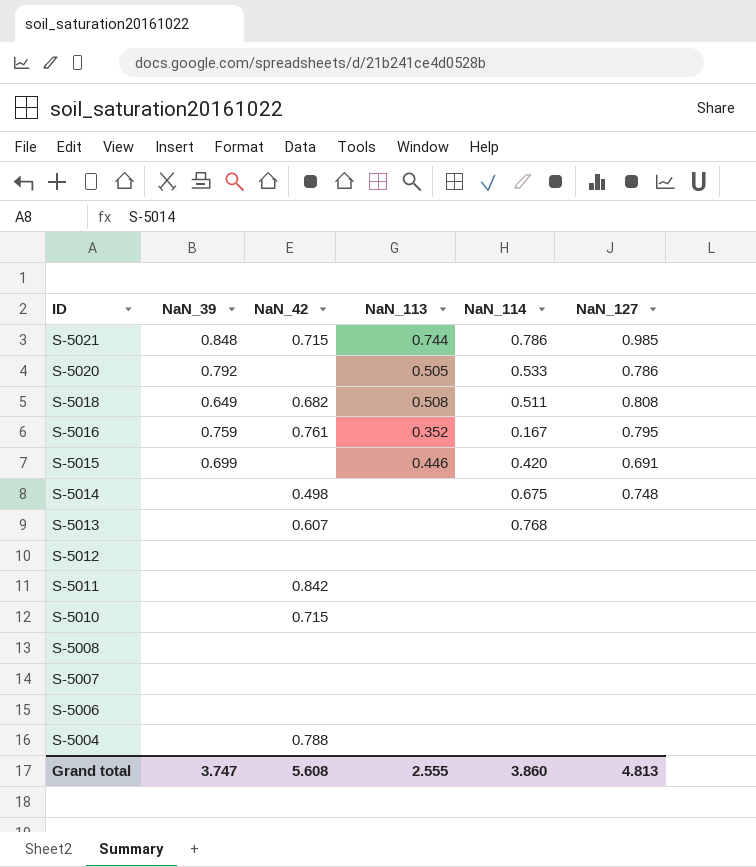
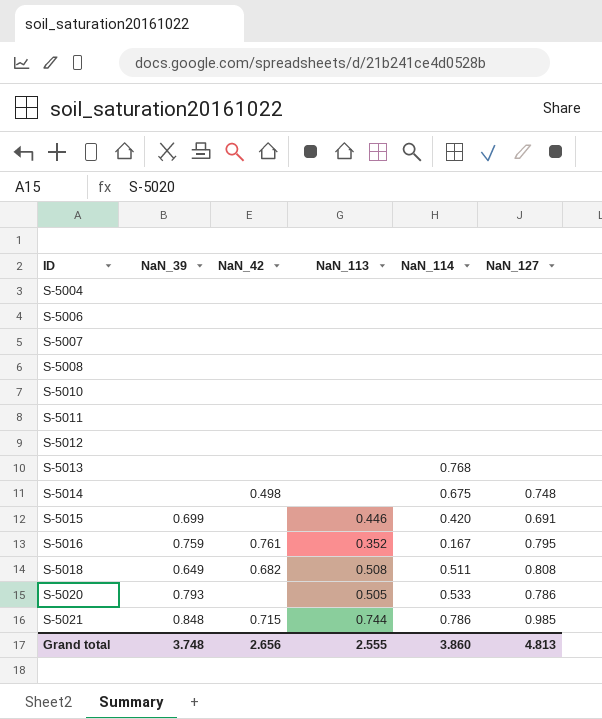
row order: ID descending -> ID ascending
S-5004 | NaN_42: 0.788 -> none
S-5010 | NaN_42: 0.715 -> none
S-5011 | NaN_42: 0.842 -> none
S-5013 | NaN_42: 0.607 -> none
S-5020 | NaN_39: 0.792 -> 0.793
Grand total | NaN_39: 3.747 -> 3.748
Grand total | NaN_42: 5.608 -> 2.656

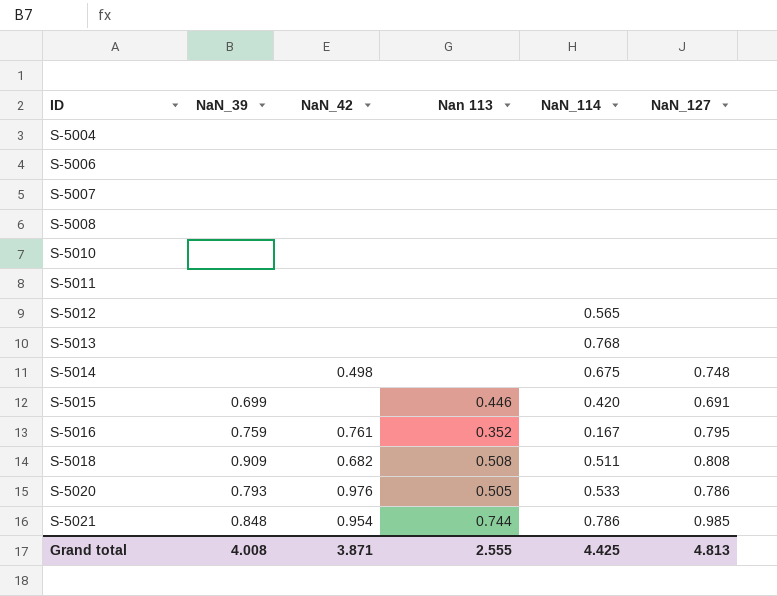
column name: NaN_113 -> Nan 113
S-5012 | NaN_114: none -> 0.565
S-5018 | NaN_39: 0.649 -> 0.909
S-5020 | NaN_42: none -> 0.976
S-5021 | NaN_42: 0.715 -> 0.954
Grand total | NaN_39: 3.748 -> 4.008
Grand total | NaN_42: 2.656 -> 3.871
Grand total | NaN_114: 3.860 -> 4.425

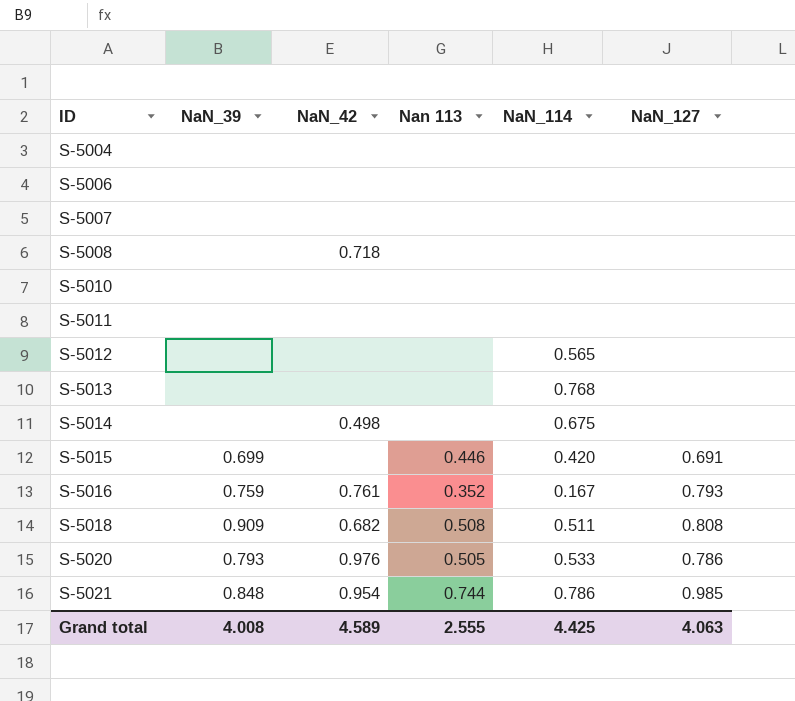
S-5008 | NaN_42: none -> 0.718
S-5014 | NaN_127: 0.748 -> none
S-5016 | NaN_127: 0.795 -> 0.793
Grand total | NaN_42: 3.871 -> 4.589
Grand total | NaN_127: 4.813 -> 4.063

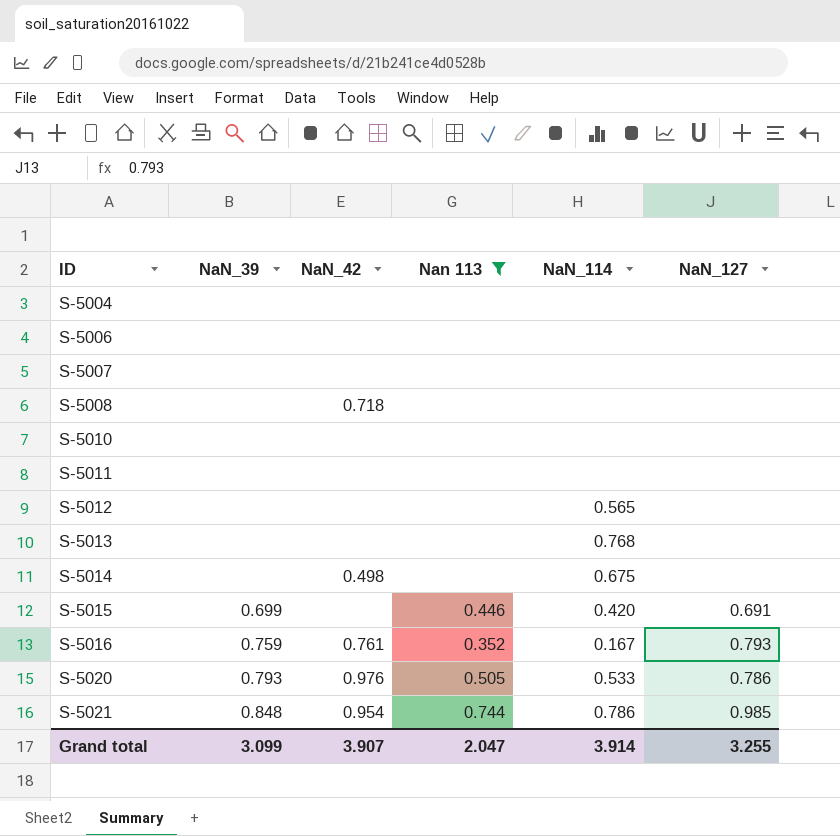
filter: none -> Nan 113 != 0.508
Grand total | NaN_39: 4.008 -> 3.099
Grand total | NaN_42: 4.589 -> 3.907
Grand total | Nan 113: 2.555 -> 2.047
Grand total | NaN_114: 4.425 -> 3.914
Grand total | NaN_127: 4.063 -> 3.255

